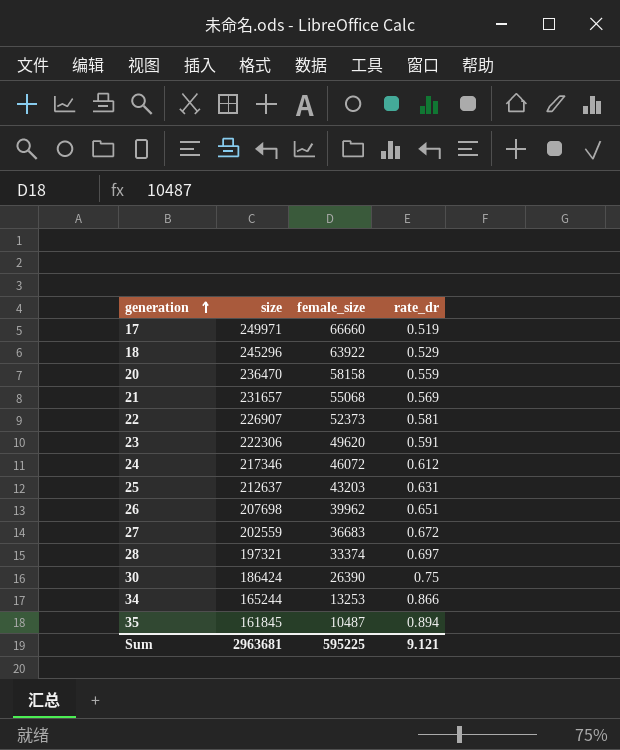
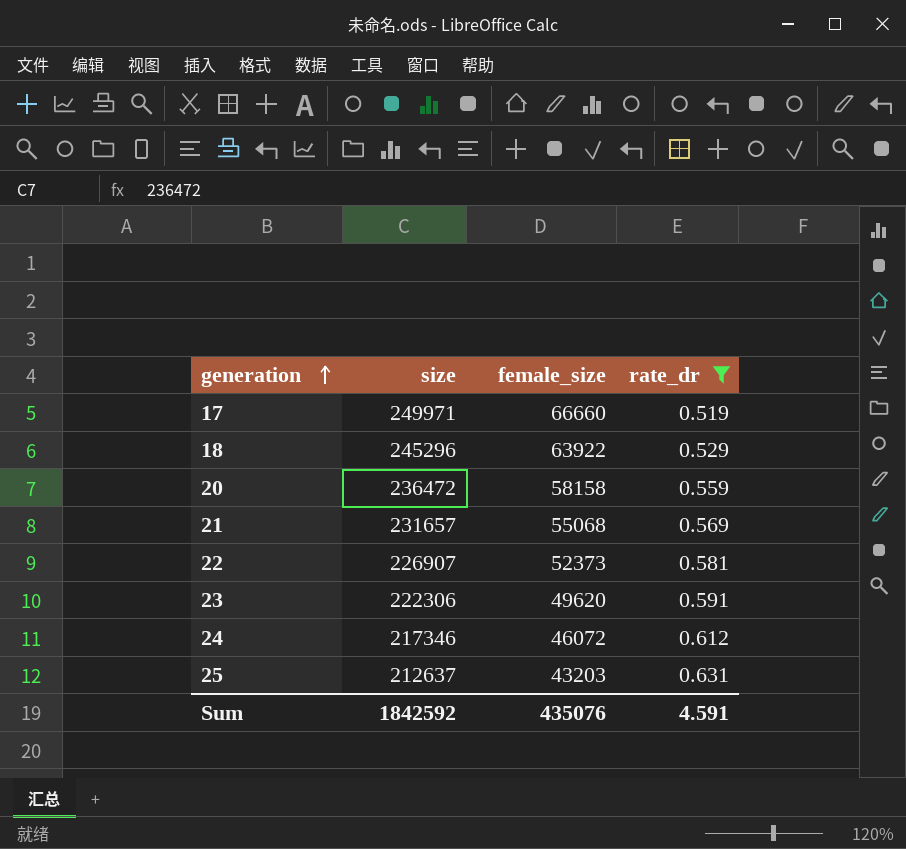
filter: none -> rate_dr <= 0.631
20 | size: 236470 -> 236472
Sum | size: 2963681 -> 1842592
Sum | female_size: 595225 -> 435076
Sum | rate_dr: 9.121 -> 4.591

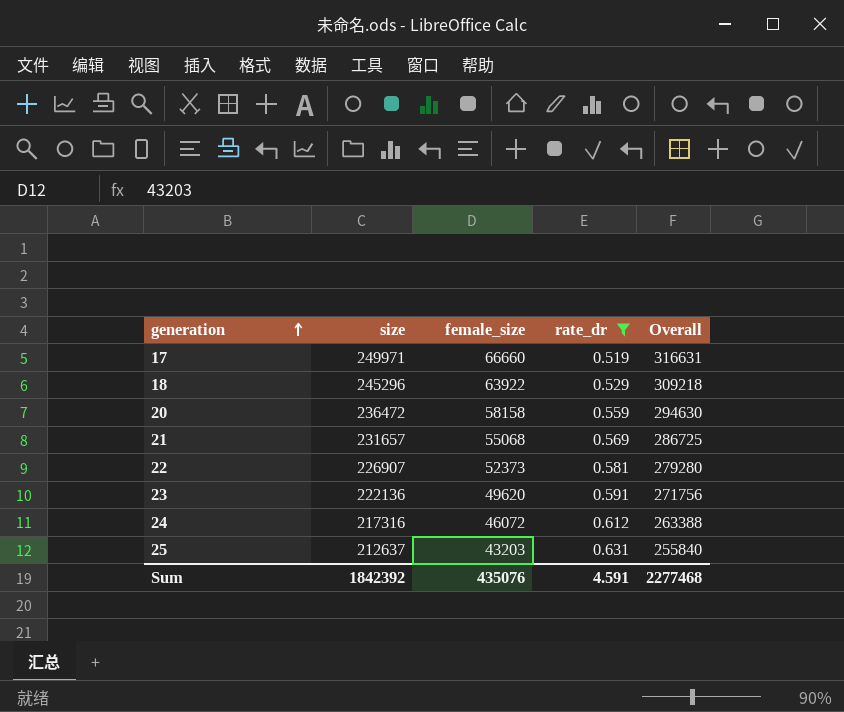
column Overall | formula: none -> [size] + [female_size]
23 | size: 222306 -> 222136
24 | size: 217346 -> 217316
Sum | size: 1842592 -> 1842392

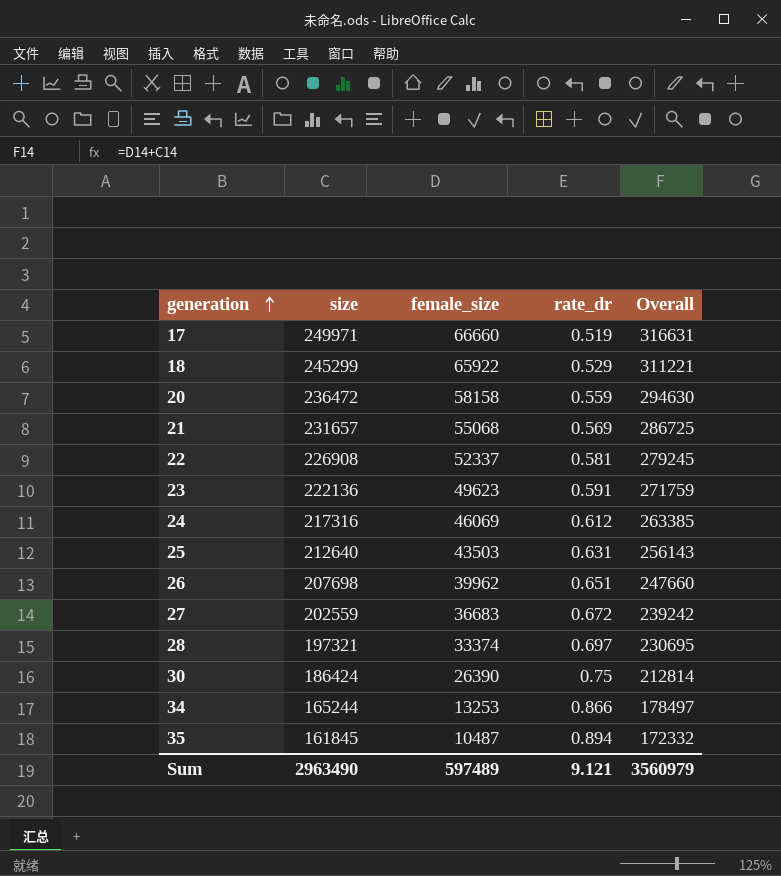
filter: rate_dr <= 0.631 -> none
18 | size: 245296 -> 245299
18 | female_size: 63922 -> 65922
18 | Overall: 309218 -> 311221
22 | size: 226907 -> 226908
22 | female_size: 52373 -> 52337
22 | Overall: 279280 -> 279245
23 | female_size: 49620 -> 49623
23 | Overall: 271756 -> 271759
24 | female_size: 46072 -> 46069
24 | Overall: 263388 -> 263385
25 | size: 212637 -> 212640
25 | female_size: 43203 -> 43503
25 | Overall: 255840 -> 256143
Sum | size: 1842392 -> 2963490
Sum | female_size: 435076 -> 597489
Sum | rate_dr: 4.591 -> 9.121
Sum | Overall: 2277468 -> 3560979

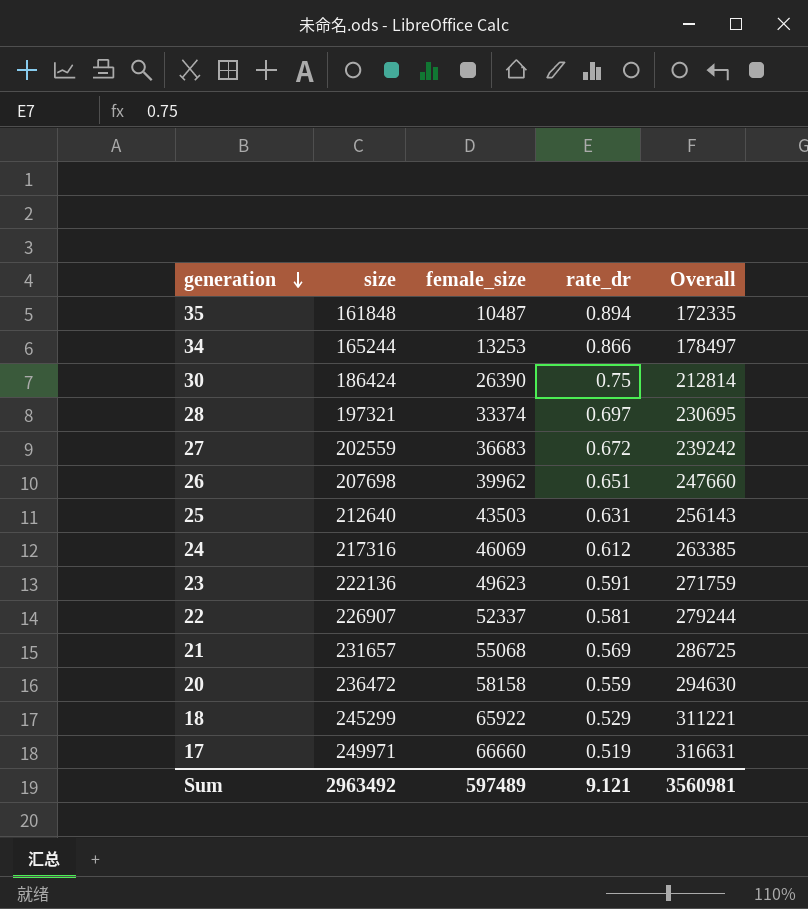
row order: generation ascending -> generation descending
35 | size: 161845 -> 161848
35 | Overall: 172332 -> 172335
22 | size: 226908 -> 226907
22 | Overall: 279245 -> 279244
Sum | size: 2963490 -> 2963492
Sum | Overall: 3560979 -> 3560981

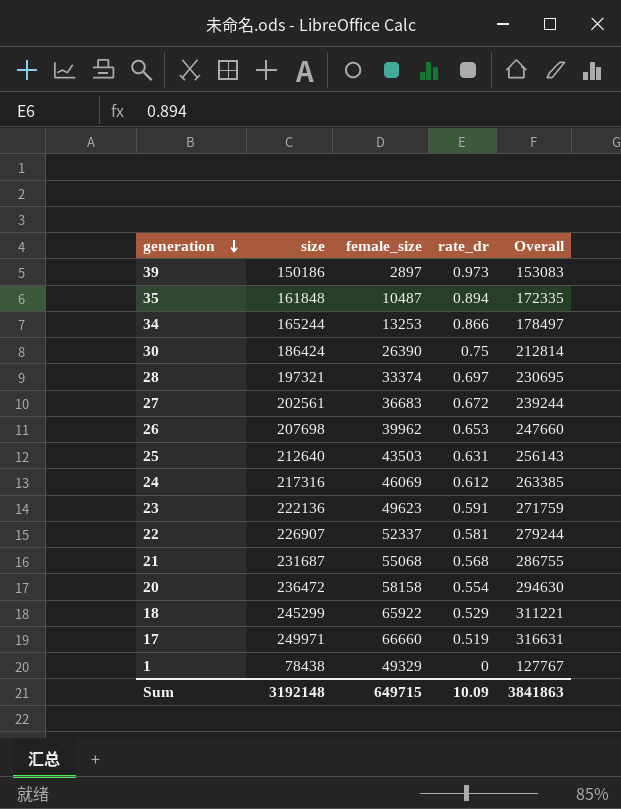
row 39: none -> 150186 | 2897 | 0.973 | 153083
27 | size: 202559 -> 202561
27 | Overall: 239242 -> 239244
26 | rate_dr: 0.651 -> 0.653
21 | size: 231657 -> 231687
21 | rate_dr: 0.569 -> 0.568
21 | Overall: 286725 -> 286755
20 | rate_dr: 0.559 -> 0.554
row 1: none -> 78438 | 49329 | 0 | 127767
Sum | size: 2963492 -> 3192148
Sum | female_size: 597489 -> 649715
Sum | rate_dr: 9.121 -> 10.09
Sum | Overall: 3560981 -> 3841863

